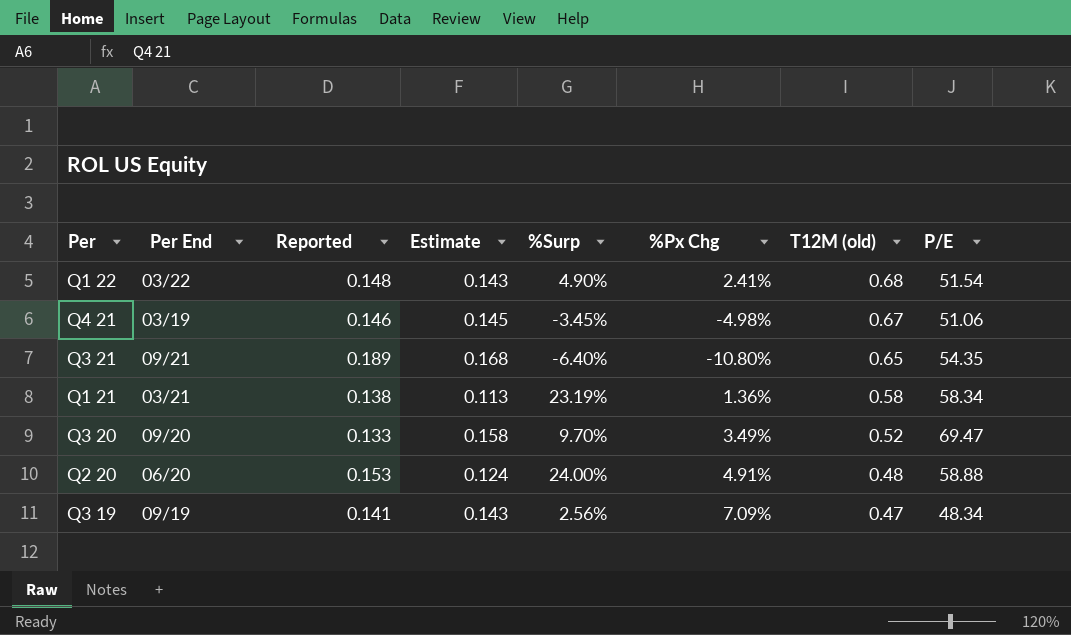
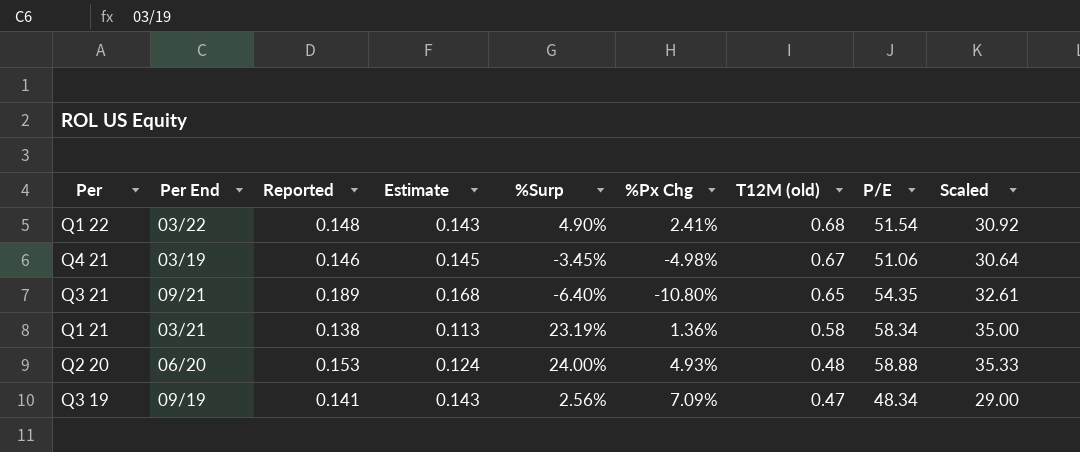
column Scaled | formula: none -> [P/E] * 0.6
row Q3 20: 09/20 | 0.133 | 0.158 | 9.70% | 3.49% | 0.52 | 69.47 -> none
Q2 20 | %Px Chg: 4.91% -> 4.93%

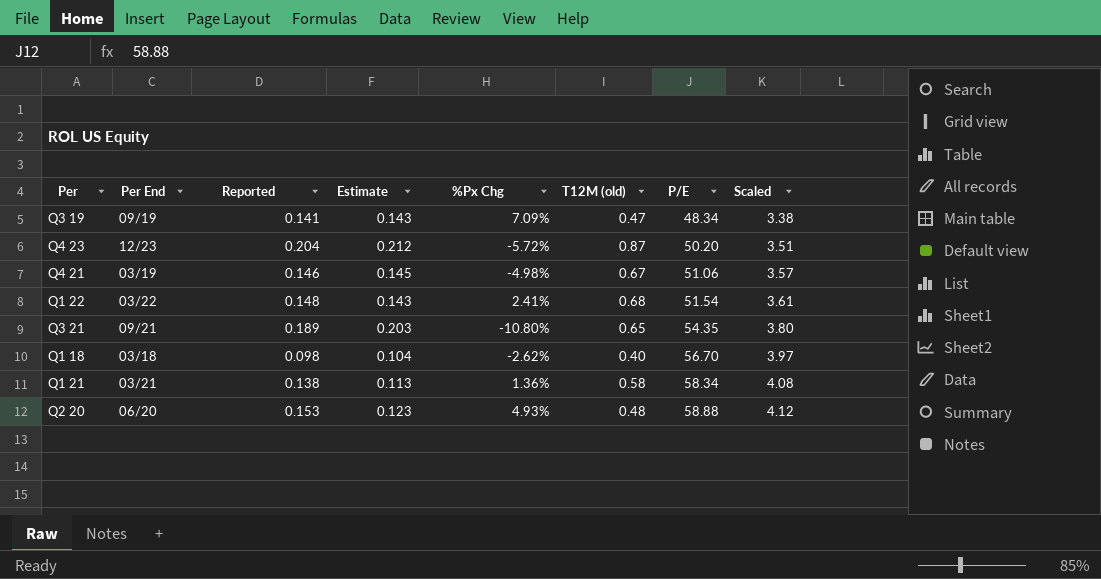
row order: Per descending -> P/E ascending
column %Surp | position: 5 -> none
column Scaled | formula: [P/E] * 0.6 -> [P/E] * 0.07
row Q4 23: none -> 12/23 | 0.204 | 0.212 | -5.72% | 0.87 | 50.20 | 3.51
Q3 21 | Estimate: 0.168 -> 0.203
row Q1 18: none -> 03/18 | 0.098 | 0.104 | -2.62% | 0.40 | 56.70 | 3.97
Q2 20 | Estimate: 0.124 -> 0.123

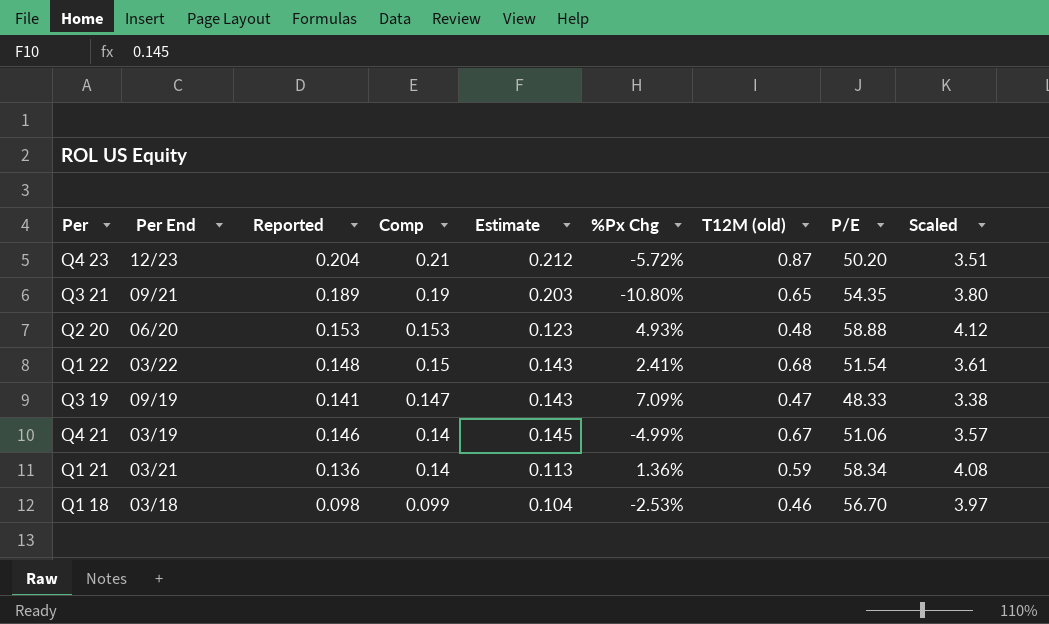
row order: P/E ascending -> Comp descending
column Comp | position: none -> 4
Q3 19 | P/E: 48.34 -> 48.33
Q4 21 | %Px Chg: -4.98% -> -4.99%
Q1 21 | Reported: 0.138 -> 0.136
Q1 21 | T12M (old): 0.58 -> 0.59
Q1 18 | %Px Chg: -2.62% -> -2.53%
Q1 18 | T12M (old): 0.40 -> 0.46

